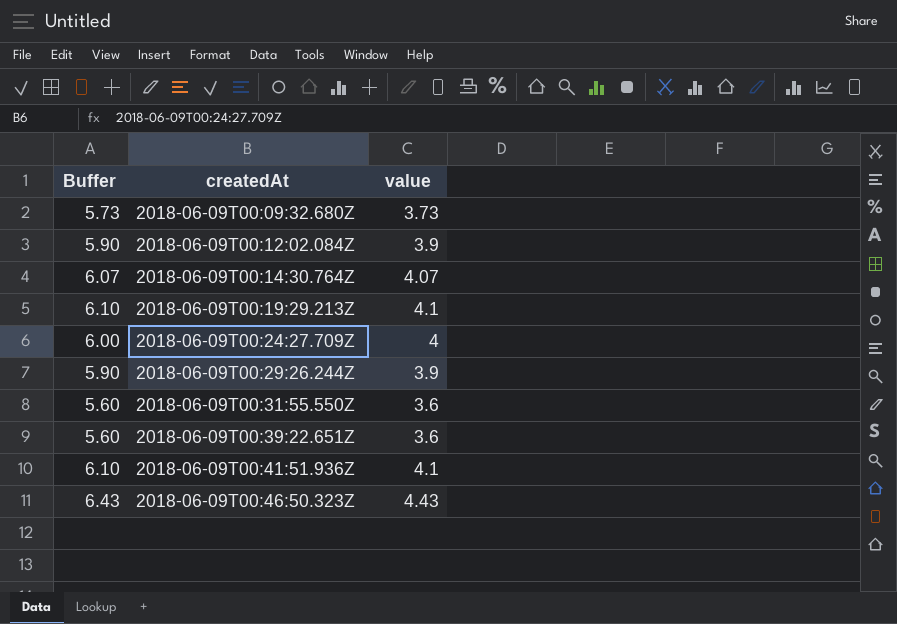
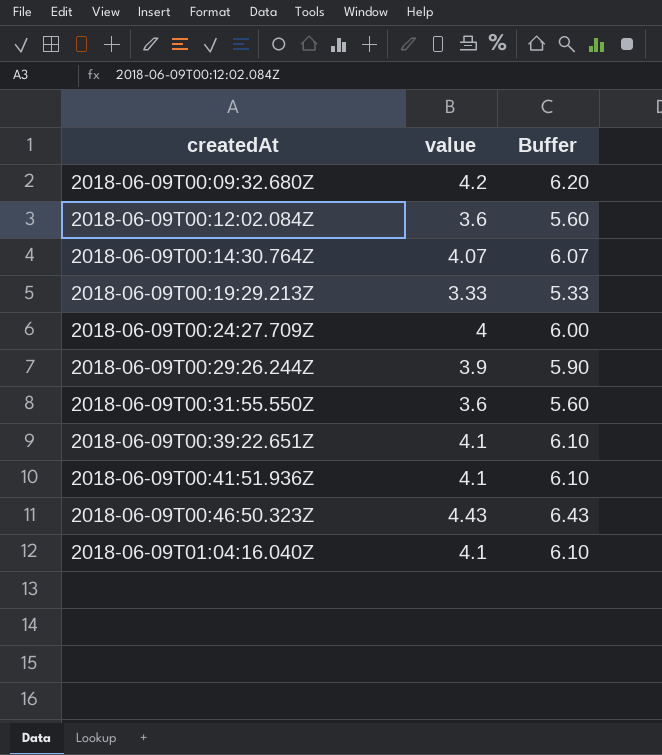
column Buffer | position: 1 -> 3
2018-06-09T00:09:32.680Z | value: 3.73 -> 4.2
2018-06-09T00:09:32.680Z | Buffer: 5.73 -> 6.20
2018-06-09T00:12:02.084Z | value: 3.9 -> 3.6
2018-06-09T00:12:02.084Z | Buffer: 5.90 -> 5.60
2018-06-09T00:19:29.213Z | value: 4.1 -> 3.33
2018-06-09T00:19:29.213Z | Buffer: 6.10 -> 5.33
2018-06-09T00:39:22.651Z | value: 3.6 -> 4.1
2018-06-09T00:39:22.651Z | Buffer: 5.60 -> 6.10
row 2018-06-09T01:04:16.040Z: none -> 4.1 | 6.10

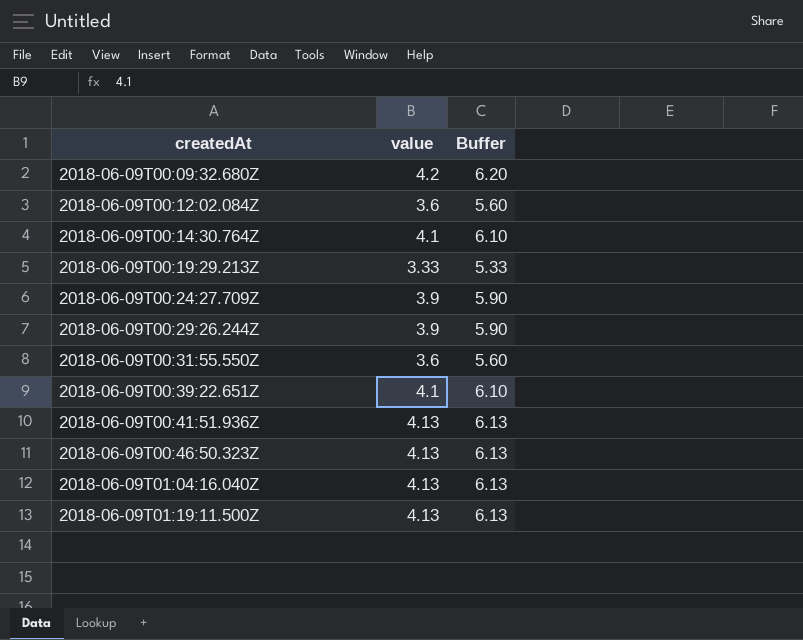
2018-06-09T00:14:30.764Z | value: 4.07 -> 4.1
2018-06-09T00:14:30.764Z | Buffer: 6.07 -> 6.10
2018-06-09T00:24:27.709Z | value: 4 -> 3.9
2018-06-09T00:24:27.709Z | Buffer: 6.00 -> 5.90
2018-06-09T00:41:51.936Z | value: 4.1 -> 4.13
2018-06-09T00:41:51.936Z | Buffer: 6.10 -> 6.13
2018-06-09T00:46:50.323Z | value: 4.43 -> 4.13
2018-06-09T00:46:50.323Z | Buffer: 6.43 -> 6.13
2018-06-09T01:04:16.040Z | value: 4.1 -> 4.13
2018-06-09T01:04:16.040Z | Buffer: 6.10 -> 6.13
row 2018-06-09T01:19:11.500Z: none -> 4.13 | 6.13

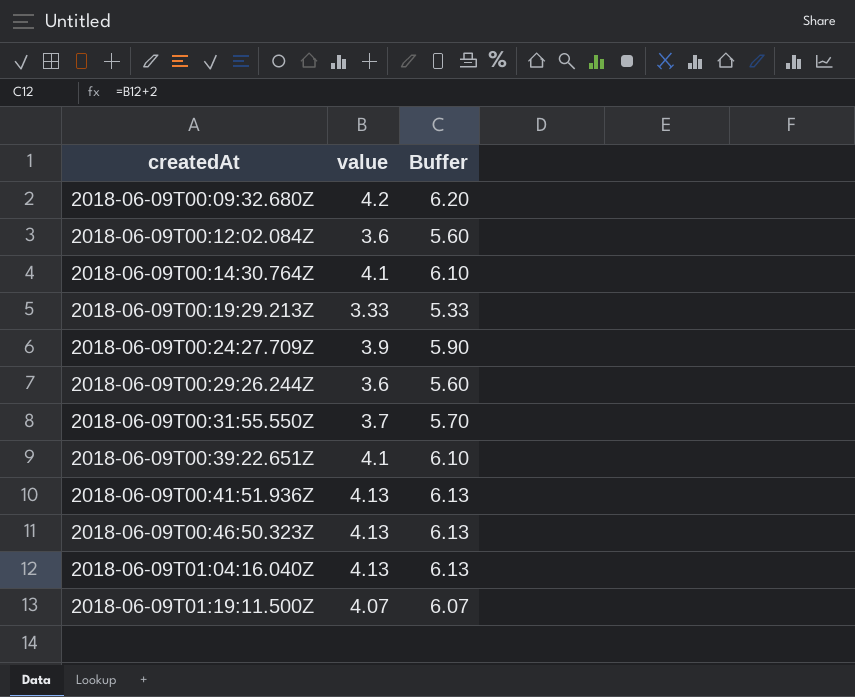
2018-06-09T00:29:26.244Z | value: 3.9 -> 3.6
2018-06-09T00:29:26.244Z | Buffer: 5.90 -> 5.60
2018-06-09T00:31:55.550Z | value: 3.6 -> 3.7
2018-06-09T00:31:55.550Z | Buffer: 5.60 -> 5.70
2018-06-09T01:19:11.500Z | value: 4.13 -> 4.07
2018-06-09T01:19:11.500Z | Buffer: 6.13 -> 6.07

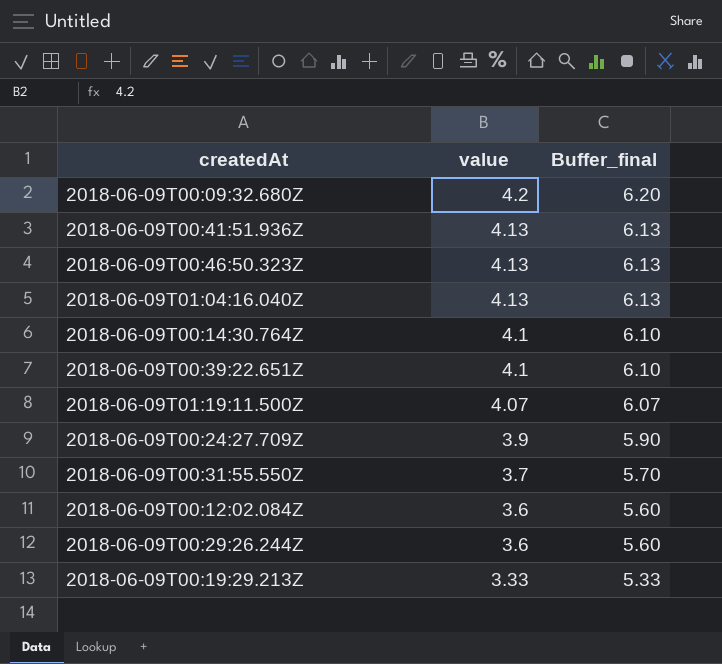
row order: createdAt ascending -> value descending
column name: Buffer -> Buffer_final

